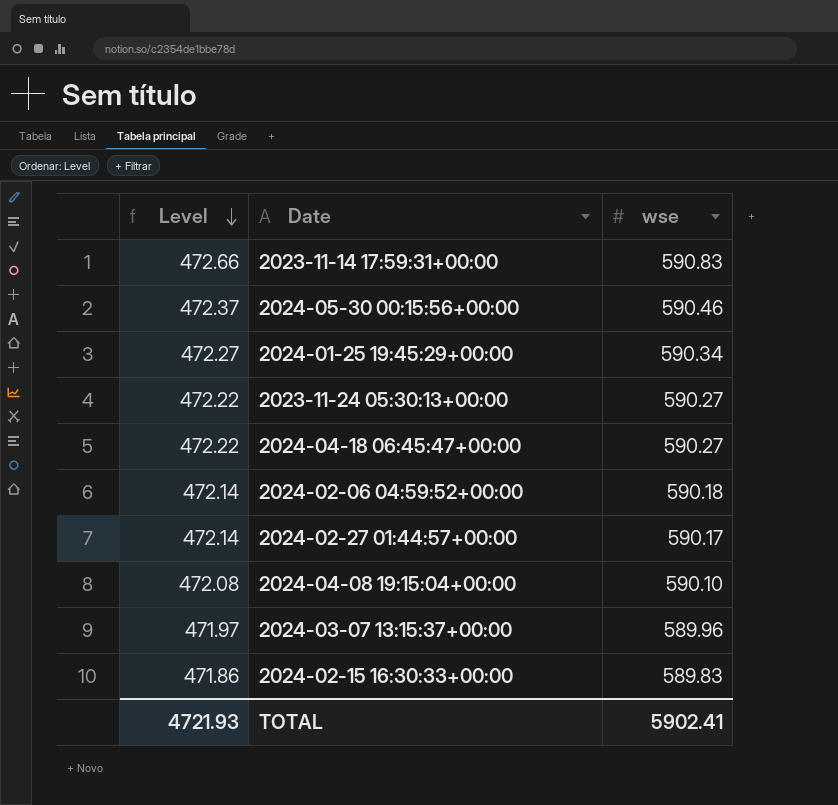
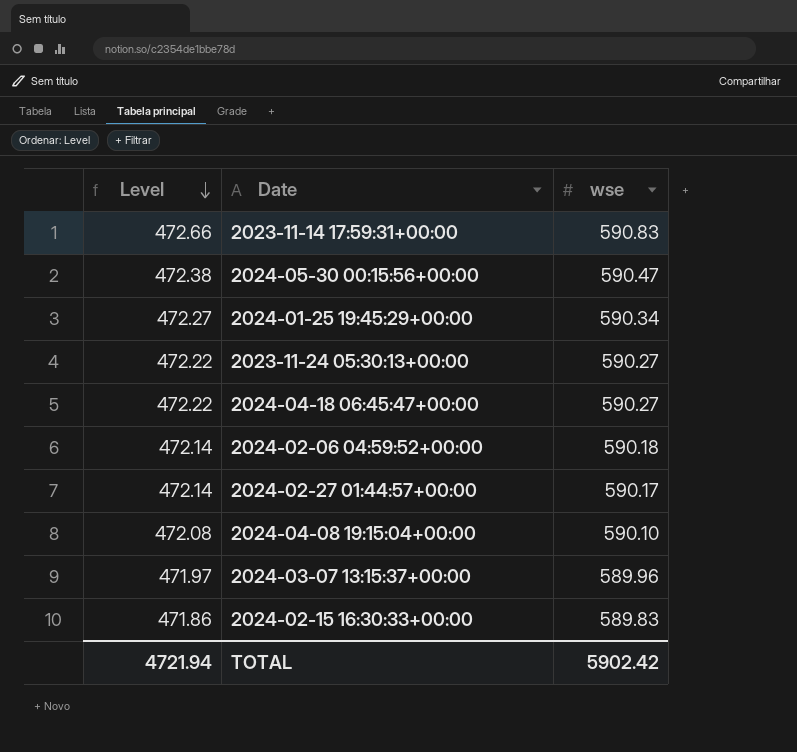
2024-05-30 00:15:56+00:00 | Level: 472.37 -> 472.38
2024-05-30 00:15:56+00:00 | wse: 590.46 -> 590.47
TOTAL | Level: 4721.93 -> 4721.94
TOTAL | wse: 5902.41 -> 5902.42

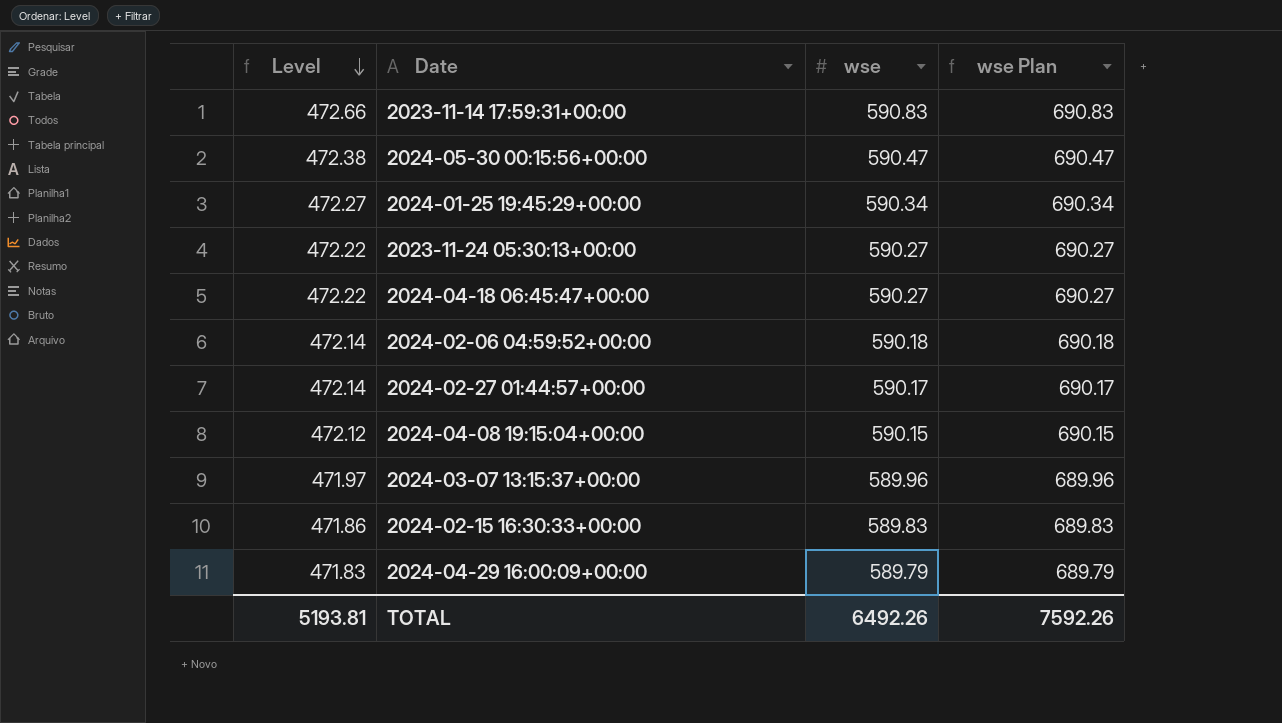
column wse Plan | formula: none -> [wse] + 100
2024-04-08 19:15:04+00:00 | Level: 472.08 -> 472.12
2024-04-08 19:15:04+00:00 | wse: 590.10 -> 590.15
row 2024-04-29 16:00:09+00:00: none -> 471.83 | 589.79 | 689.79
TOTAL | Level: 4721.94 -> 5193.81
TOTAL | wse: 5902.42 -> 6492.26

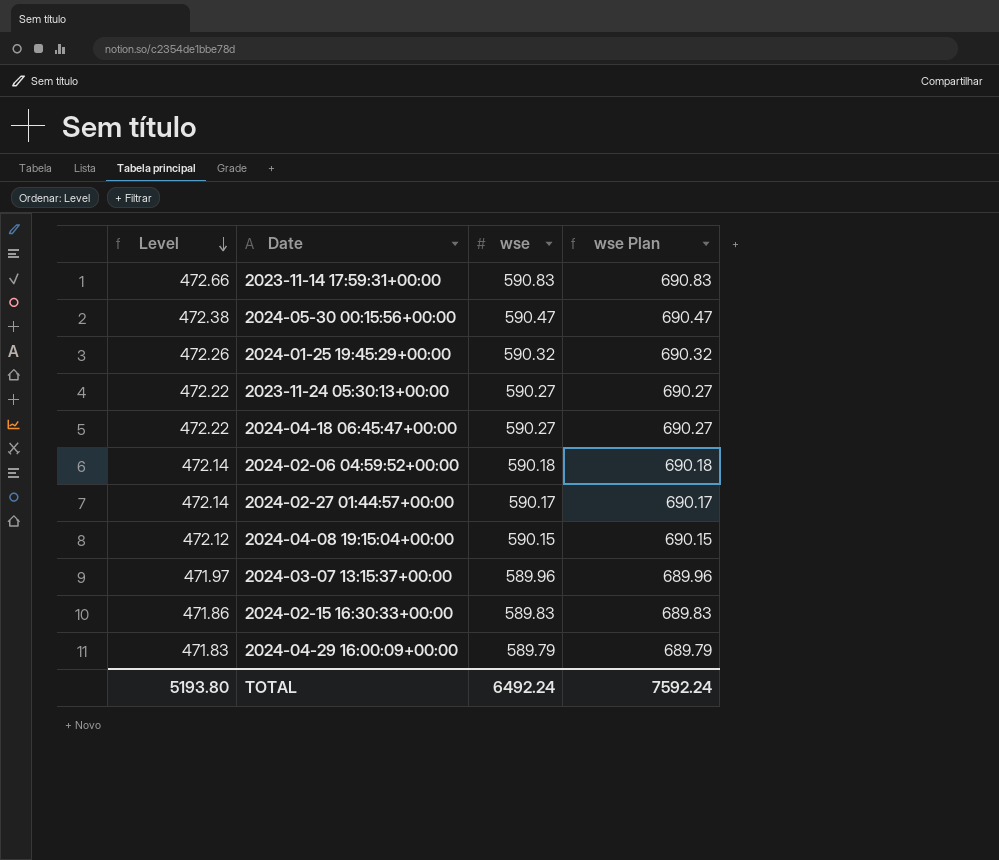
2024-01-25 19:45:29+00:00 | Level: 472.27 -> 472.26
2024-01-25 19:45:29+00:00 | wse: 590.34 -> 590.32
2024-01-25 19:45:29+00:00 | wse Plan: 690.34 -> 690.32
TOTAL | Level: 5193.81 -> 5193.80
TOTAL | wse: 6492.26 -> 6492.24
TOTAL | wse Plan: 7592.26 -> 7592.24

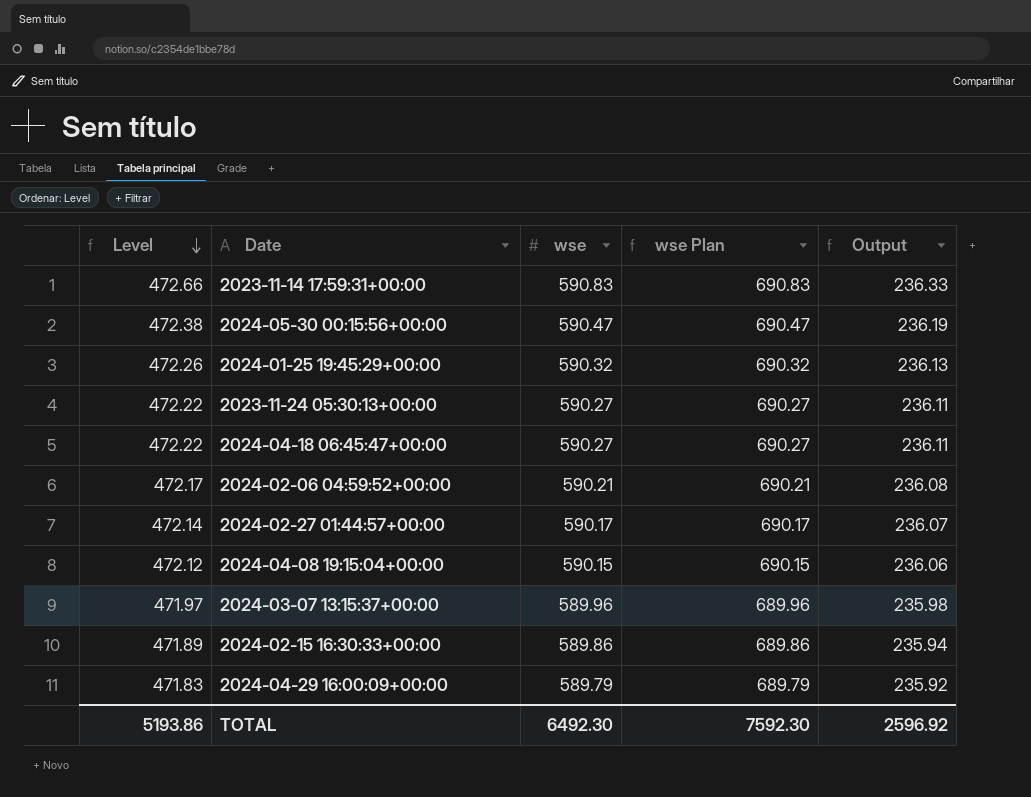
column Output | formula: none -> [wse] * 0.4
2024-02-06 04:59:52+00:00 | Level: 472.14 -> 472.17
2024-02-06 04:59:52+00:00 | wse: 590.18 -> 590.21
2024-02-06 04:59:52+00:00 | wse Plan: 690.18 -> 690.21
2024-02-15 16:30:33+00:00 | Level: 471.86 -> 471.89
2024-02-15 16:30:33+00:00 | wse: 589.83 -> 589.86
2024-02-15 16:30:33+00:00 | wse Plan: 689.83 -> 689.86
TOTAL | Level: 5193.80 -> 5193.86
TOTAL | wse: 6492.24 -> 6492.30
TOTAL | wse Plan: 7592.24 -> 7592.30

